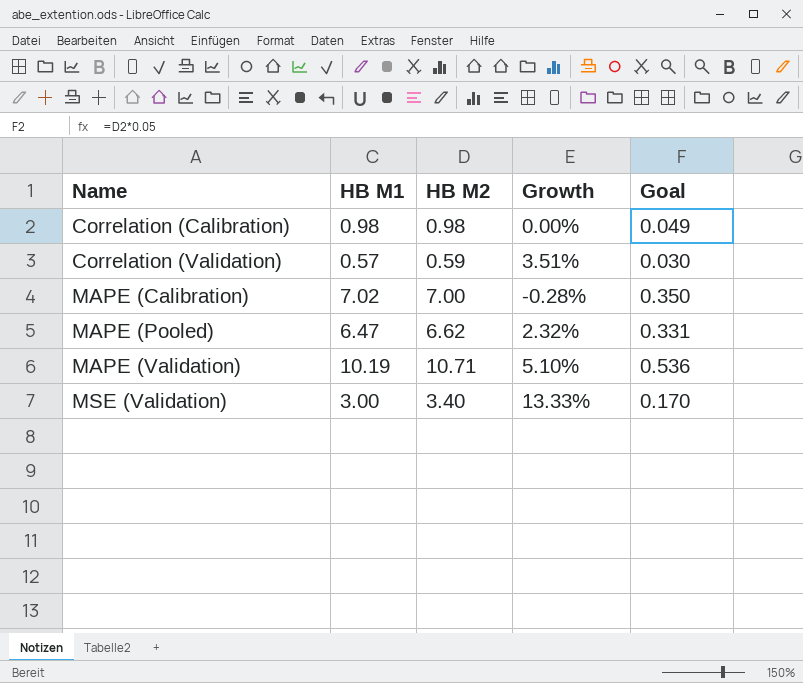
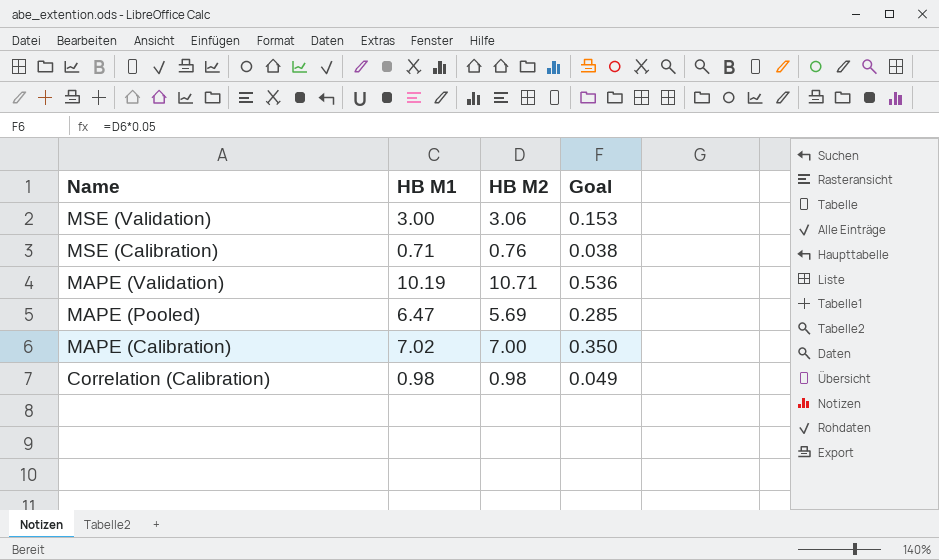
row order: Name ascending -> Name descending
column Growth | formula: ([HB M2] - [HB M1]) / [HB M1] -> none
row Correlation (Validation): 0.57 | 0.59 | 3.51% | 0.030 -> none
MSE (Validation) | HB M2: 3.40 -> 3.06
MSE (Validation) | Goal: 0.170 -> 0.153
row MSE (Calibration): none -> 0.71 | 0.76 | 0.038
MAPE (Pooled) | HB M2: 6.62 -> 5.69
MAPE (Pooled) | Goal: 0.331 -> 0.285

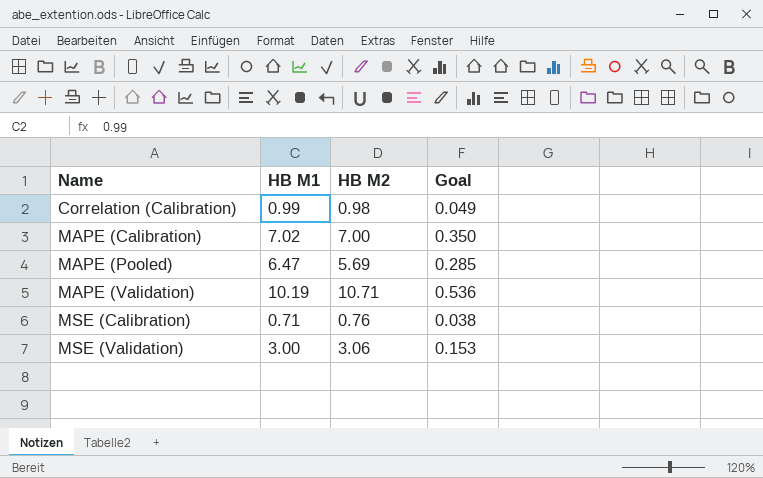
row order: Name descending -> Name ascending
Correlation (Calibration) | HB M1: 0.98 -> 0.99

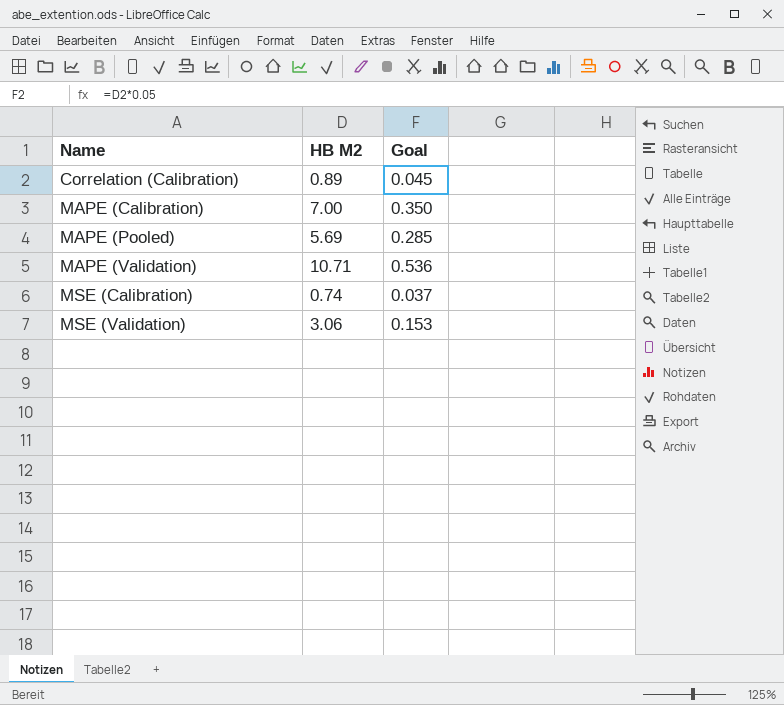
column HB M1 | position: 2 -> none
Correlation (Calibration) | HB M2: 0.98 -> 0.89
Correlation (Calibration) | Goal: 0.049 -> 0.045
MSE (Calibration) | HB M2: 0.76 -> 0.74
MSE (Calibration) | Goal: 0.038 -> 0.037

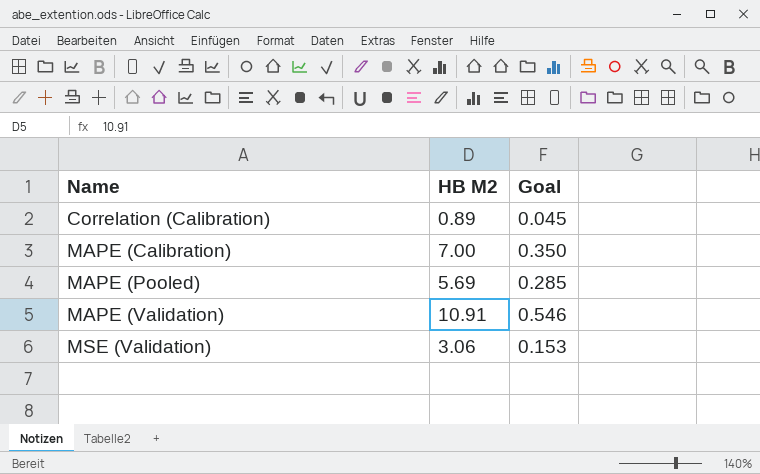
row MSE (Calibration): 0.74 | 0.037 -> none
MAPE (Validation) | HB M2: 10.71 -> 10.91
MAPE (Validation) | Goal: 0.536 -> 0.546

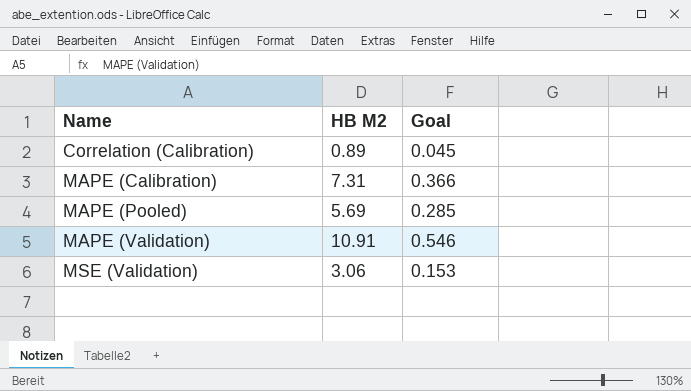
MAPE (Calibration) | HB M2: 7.00 -> 7.31
MAPE (Calibration) | Goal: 0.350 -> 0.366

